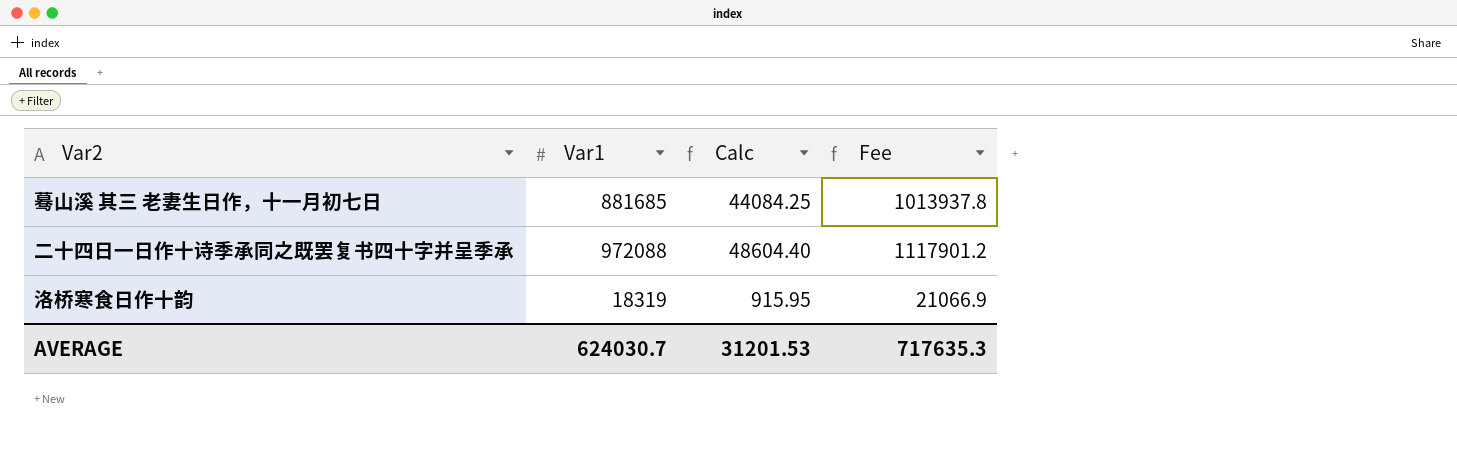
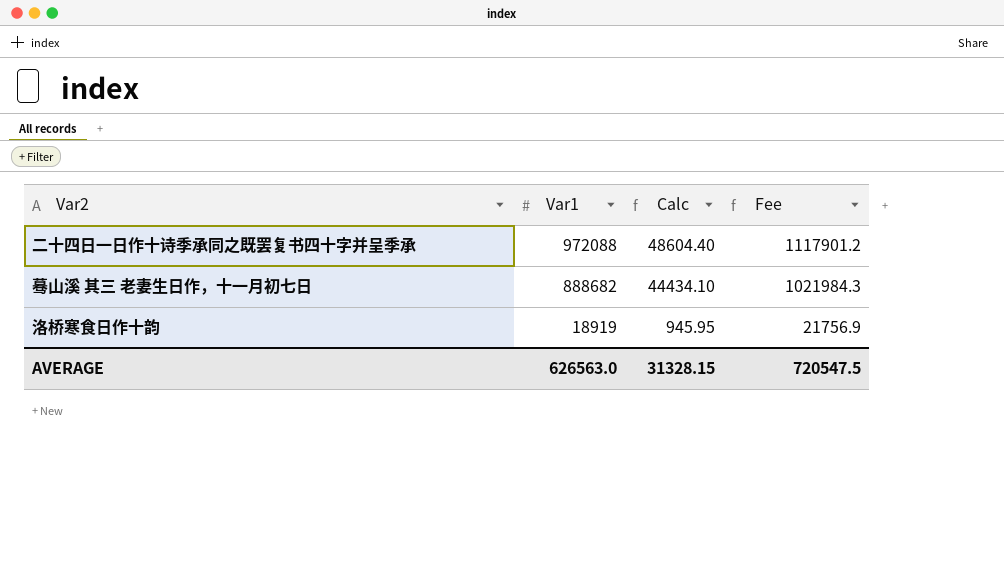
row order: none -> Var1 descending
蓦山溪 其三 老妻生日作，十一月初七日 | Var1: 881685 -> 888682
蓦山溪 其三 老妻生日作，十一月初七日 | Calc: 44084.25 -> 44434.10
蓦山溪 其三 老妻生日作，十一月初七日 | Fee: 1013937.8 -> 1021984.3
洛桥寒食日作十韵 | Var1: 18319 -> 18919
洛桥寒食日作十韵 | Calc: 915.95 -> 945.95
洛桥寒食日作十韵 | Fee: 21066.9 -> 21756.9
AVERAGE | Var1: 624030.7 -> 626563.0
AVERAGE | Calc: 31201.53 -> 31328.15
AVERAGE | Fee: 717635.3 -> 720547.5

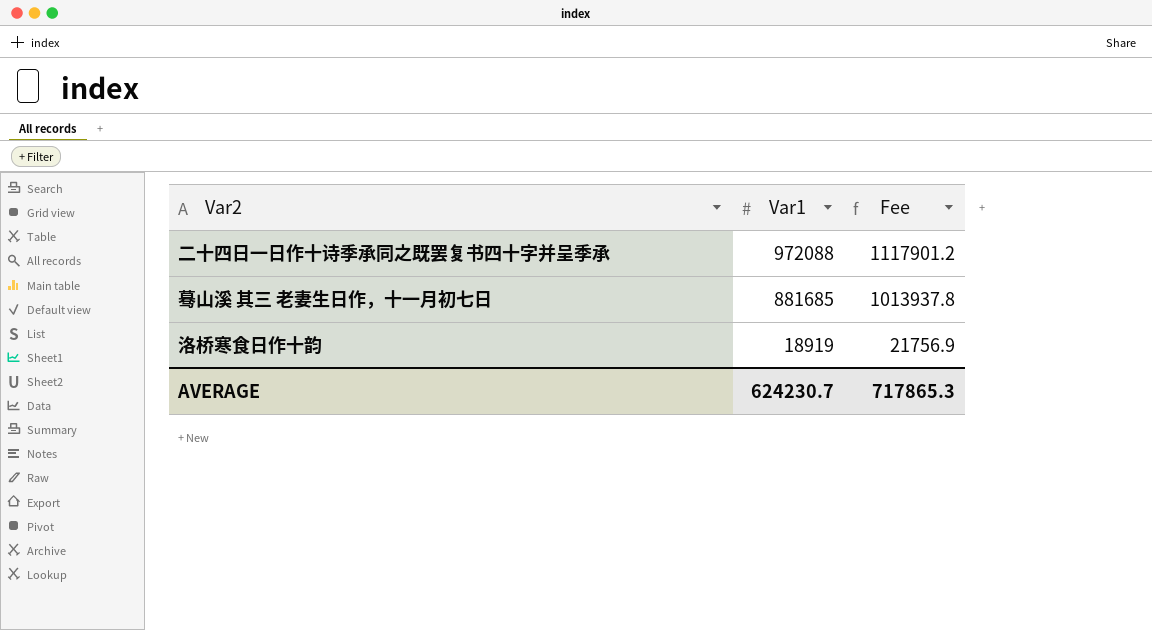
column Calc | formula: [Var1] * 0.05 -> none
蓦山溪 其三 老妻生日作，十一月初七日 | Var1: 888682 -> 881685
蓦山溪 其三 老妻生日作，十一月初七日 | Fee: 1021984.3 -> 1013937.8
AVERAGE | Var1: 626563.0 -> 624230.7
AVERAGE | Fee: 720547.5 -> 717865.3

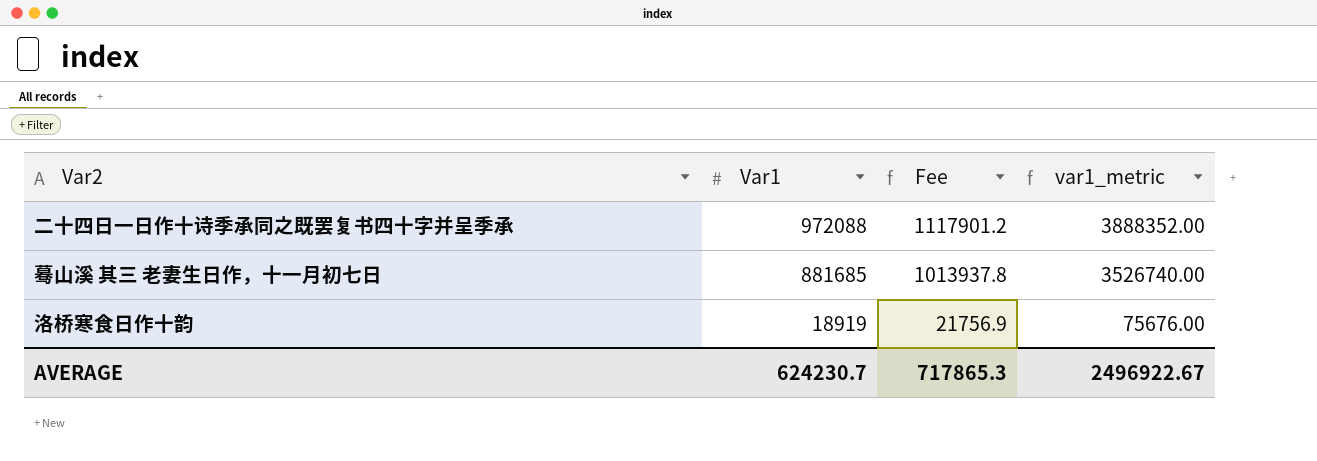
column var1_metric | formula: none -> [Var1] * 4

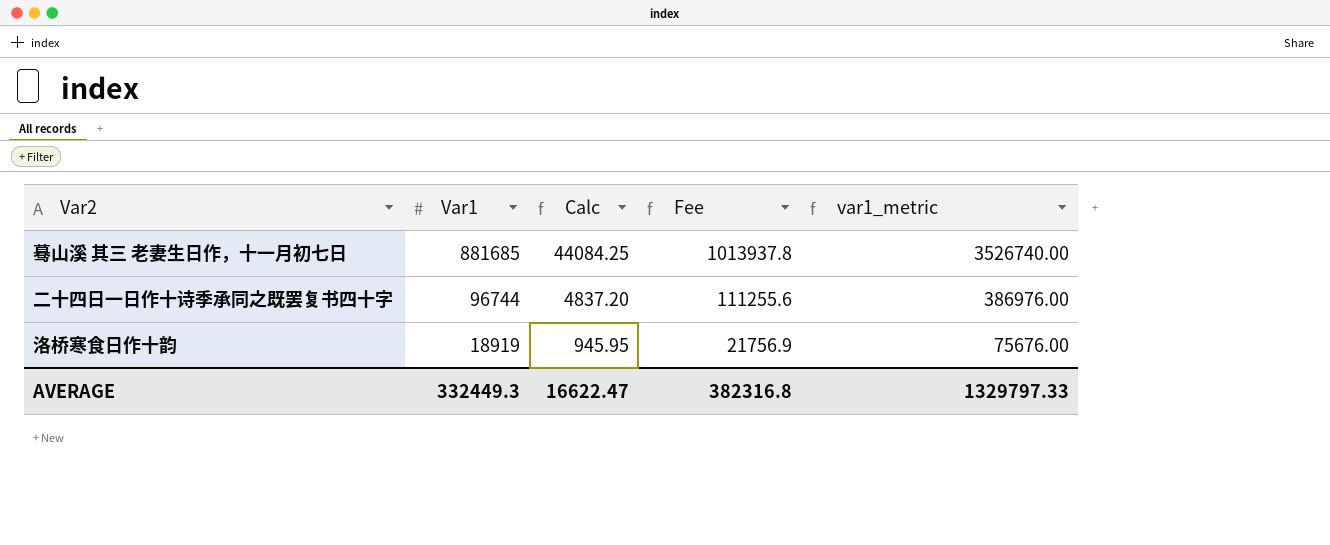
column Calc | formula: none -> [Var1] * 0.05
row 二十四日一日作十诗季承同之既罢复书四十字并呈季承: 972088 | 1117901.2 | 3888352.00 -> none
row 二十四日一日作十诗季承同之既罢复书四十字: none -> 96744 | 4837.20 | 111255.6 | 386976.00
AVERAGE | Var1: 624230.7 -> 332449.3
AVERAGE | Fee: 717865.3 -> 382316.8
AVERAGE | var1_metric: 2496922.67 -> 1329797.33

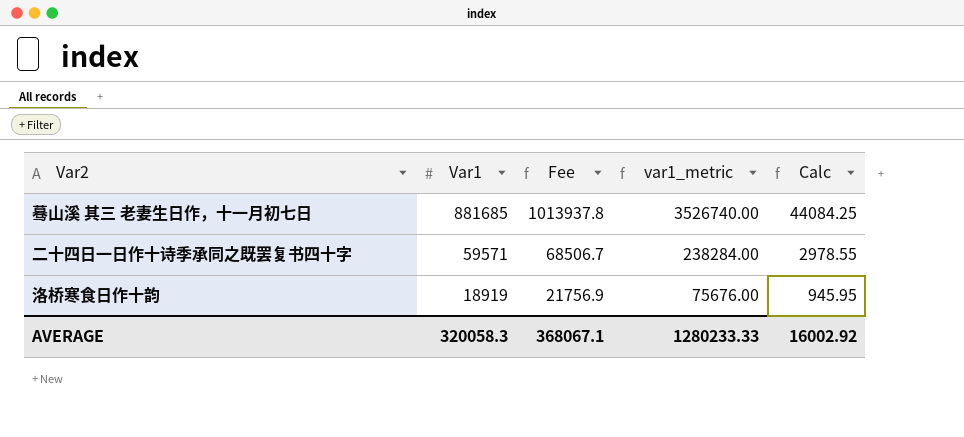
column Calc | position: 3 -> 5
二十四日一日作十诗季承同之既罢复书四十字 | Var1: 96744 -> 59571
二十四日一日作十诗季承同之既罢复书四十字 | Fee: 111255.6 -> 68506.7
二十四日一日作十诗季承同之既罢复书四十字 | var1_metric: 386976.00 -> 238284.00
二十四日一日作十诗季承同之既罢复书四十字 | Calc: 4837.20 -> 2978.55
AVERAGE | Var1: 332449.3 -> 320058.3
AVERAGE | Fee: 382316.8 -> 368067.1
AVERAGE | var1_metric: 1329797.33 -> 1280233.33
AVERAGE | Calc: 16622.47 -> 16002.92

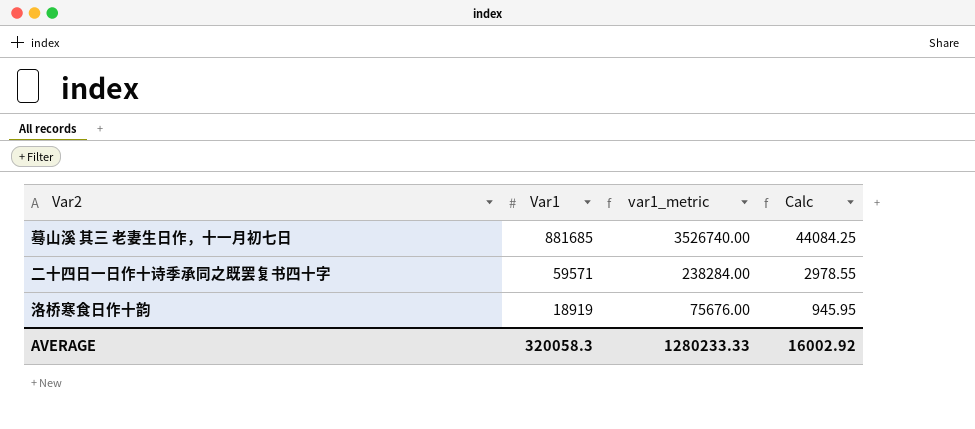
column Fee | formula: [Var1] * 1.15 -> none

